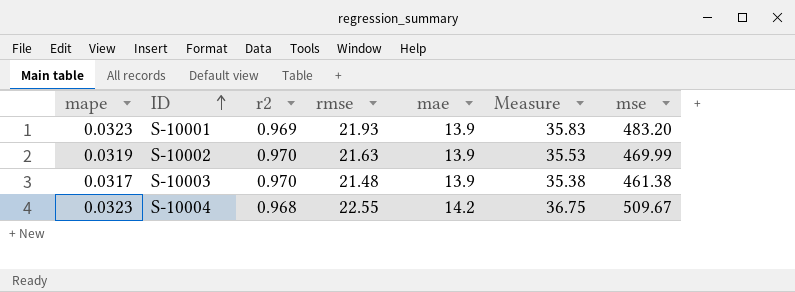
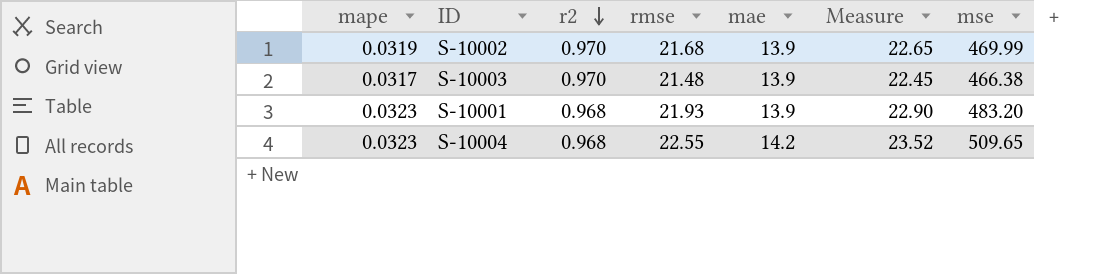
row order: ID ascending -> r2 descending
column Measure | formula: [rmse] + [mae] -> [r2] + [rmse]
S-10002 | rmse: 21.63 -> 21.68
S-10003 | mse: 461.38 -> 466.38
S-10001 | r2: 0.969 -> 0.968
S-10004 | mse: 509.67 -> 509.65

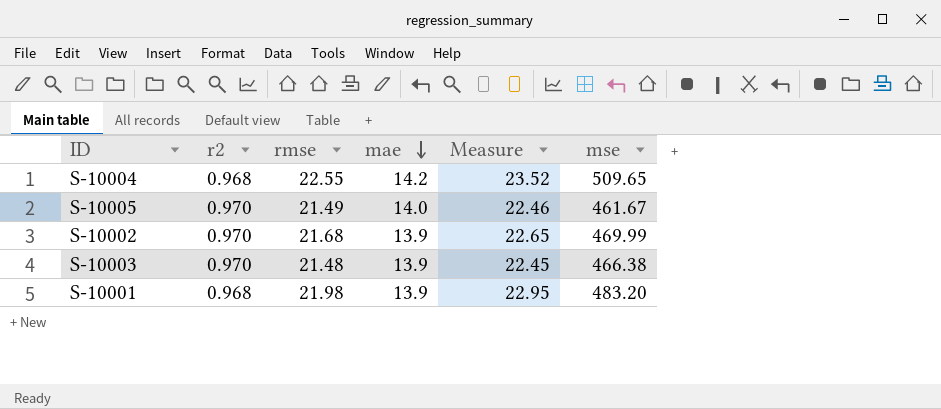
row order: r2 descending -> mae descending
column mape | position: 1 -> none
row S-10005: none -> 0.970 | 21.49 | 14.0 | 22.46 | 461.67
S-10001 | rmse: 21.93 -> 21.98
S-10001 | Measure: 22.90 -> 22.95

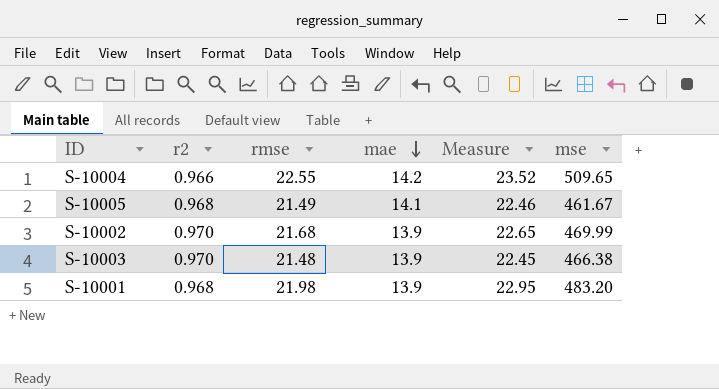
S-10004 | r2: 0.968 -> 0.966
S-10005 | r2: 0.970 -> 0.968
S-10005 | mae: 14.0 -> 14.1

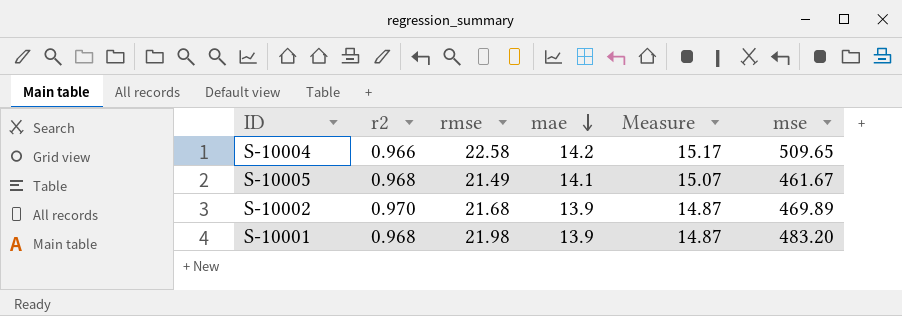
column Measure | formula: [r2] + [rmse] -> [r2] + [mae]
row S-10003: 0.970 | 21.48 | 13.9 | 22.45 | 466.38 -> none
S-10004 | rmse: 22.55 -> 22.58
S-10002 | mse: 469.99 -> 469.89

